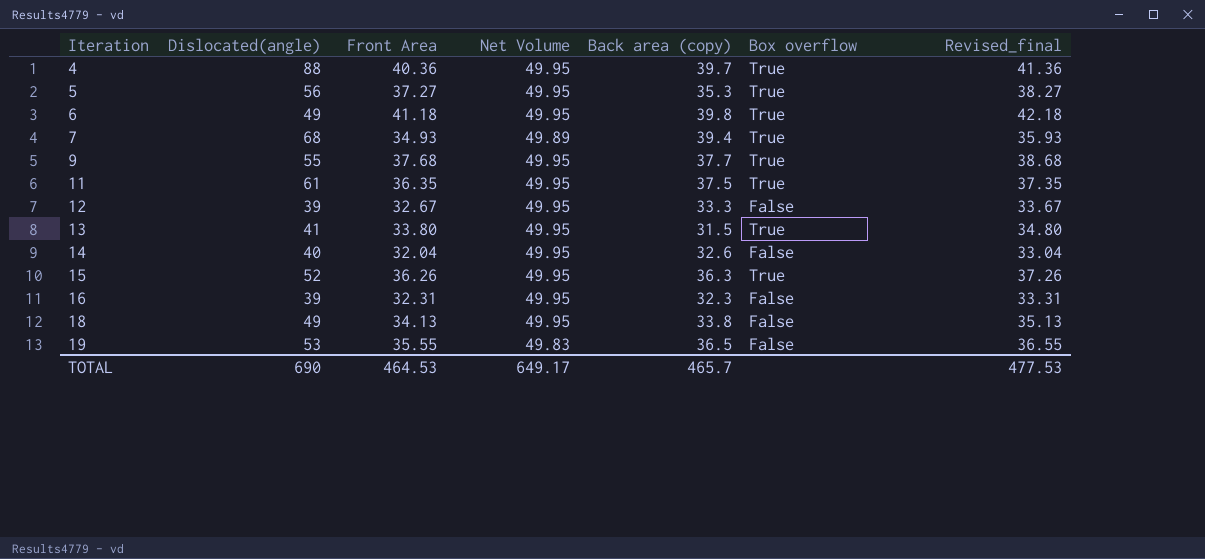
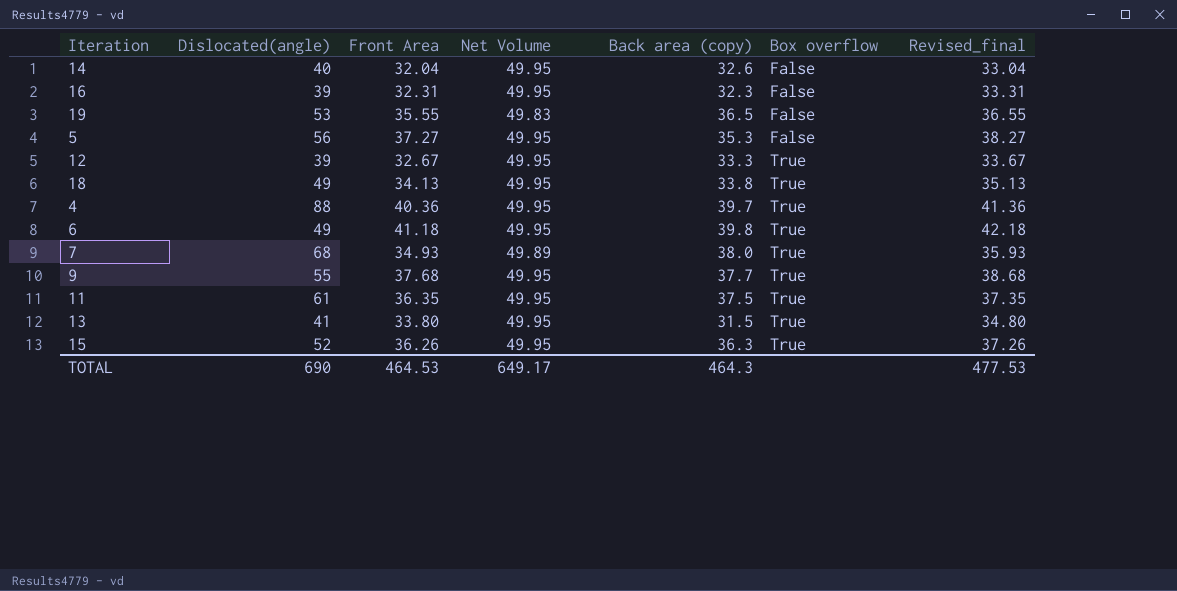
row order: Iteration ascending -> Box overflow ascending
5 | Box overflow: True -> False
12 | Box overflow: False -> True
18 | Box overflow: False -> True
7 | Back area (copy): 39.4 -> 38.0
TOTAL | Back area (copy): 465.7 -> 464.3

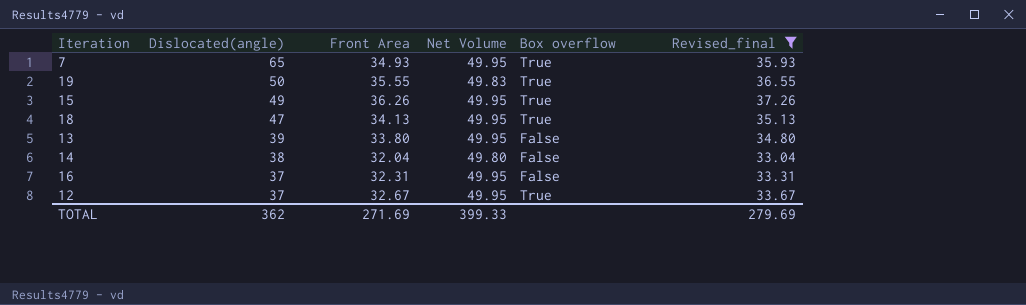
filter: none -> Revised_final <= 37.26
row order: Box overflow ascending -> Dislocated(angle) descending
column Back area (copy) | position: 5 -> none
7 | Dislocated(angle): 68 -> 65
7 | Net Volume: 49.89 -> 49.95
19 | Dislocated(angle): 53 -> 50
19 | Box overflow: False -> True
15 | Dislocated(angle): 52 -> 49
18 | Dislocated(angle): 49 -> 47
13 | Dislocated(angle): 41 -> 39
13 | Box overflow: True -> False
14 | Dislocated(angle): 40 -> 38
14 | Net Volume: 49.95 -> 49.80
16 | Dislocated(angle): 39 -> 37
12 | Dislocated(angle): 39 -> 37
TOTAL | Dislocated(angle): 690 -> 362
TOTAL | Front Area: 464.53 -> 271.69
TOTAL | Net Volume: 649.17 -> 399.33
TOTAL | Revised_final: 477.53 -> 279.69

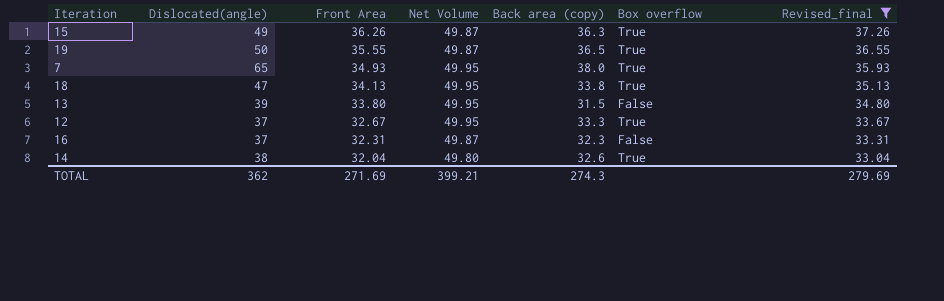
row order: Dislocated(angle) descending -> Front Area descending
column Back area (copy) | position: none -> 5
15 | Net Volume: 49.95 -> 49.87
19 | Net Volume: 49.83 -> 49.87
16 | Net Volume: 49.95 -> 49.87
14 | Box overflow: False -> True
TOTAL | Net Volume: 399.33 -> 399.21

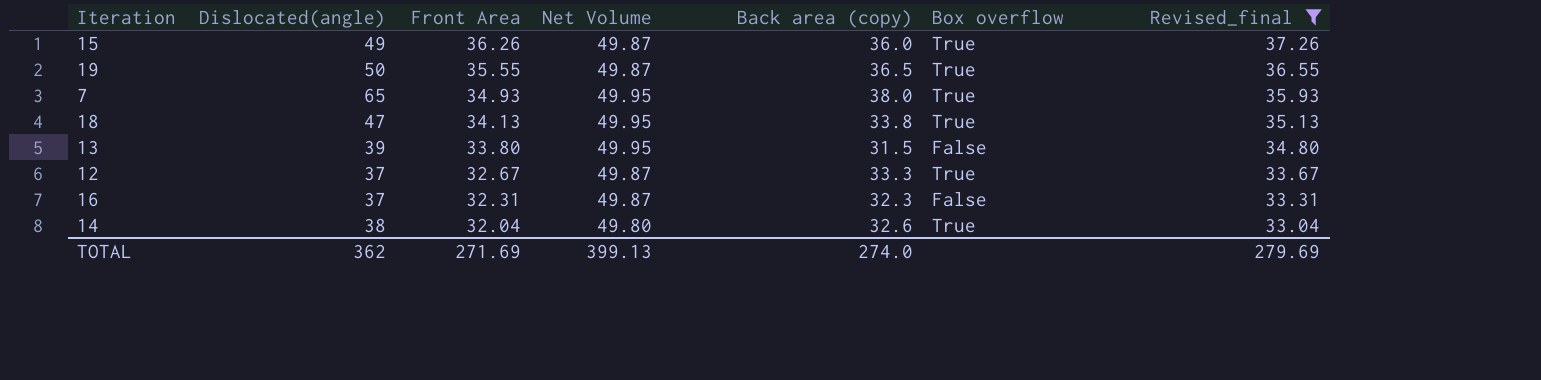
15 | Back area (copy): 36.3 -> 36.0
12 | Net Volume: 49.95 -> 49.87
TOTAL | Net Volume: 399.21 -> 399.13
TOTAL | Back area (copy): 274.3 -> 274.0

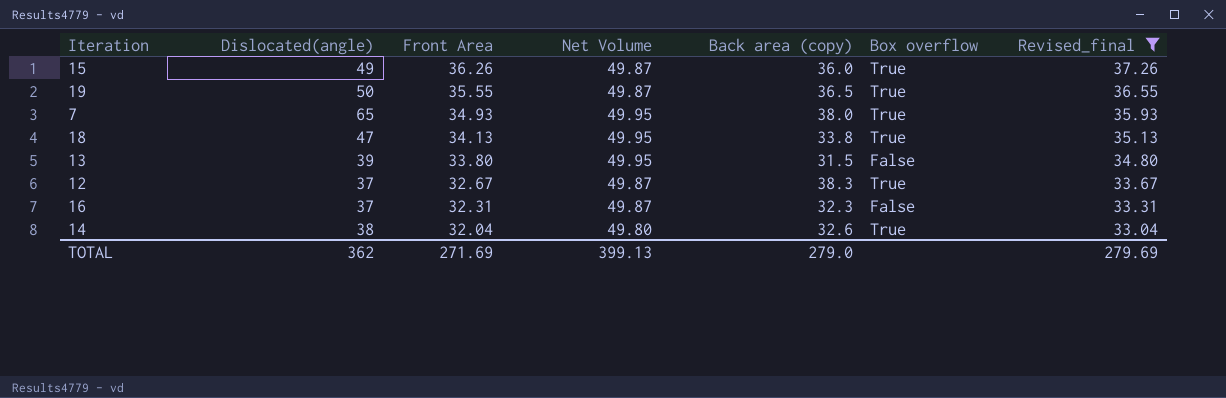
12 | Back area (copy): 33.3 -> 38.3
TOTAL | Back area (copy): 274.0 -> 279.0

